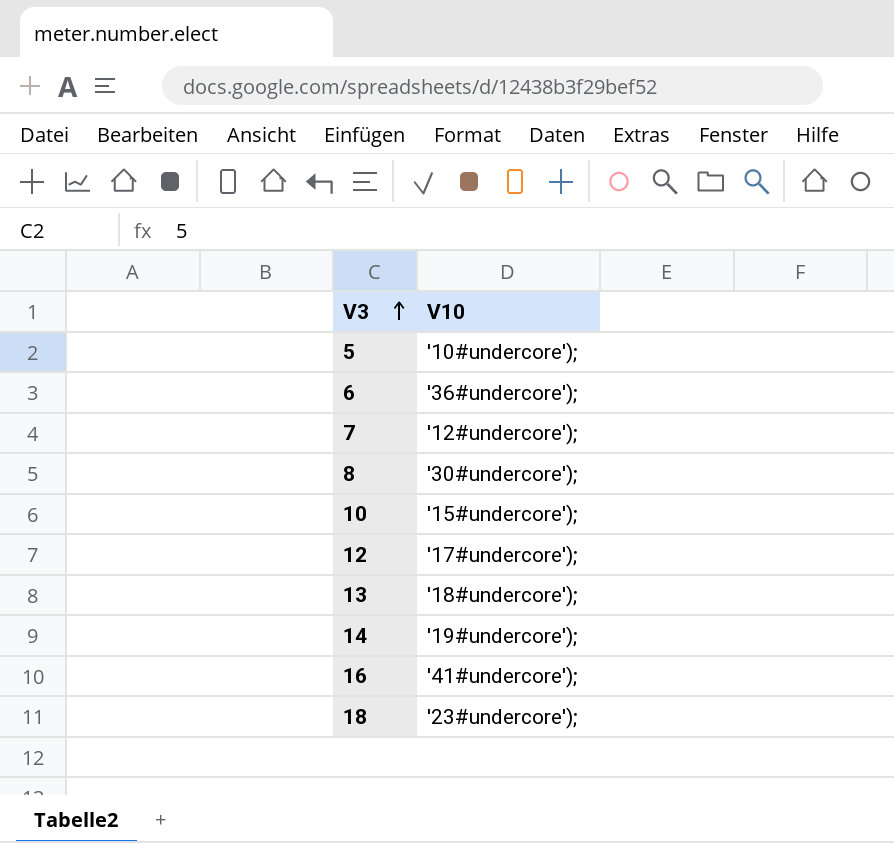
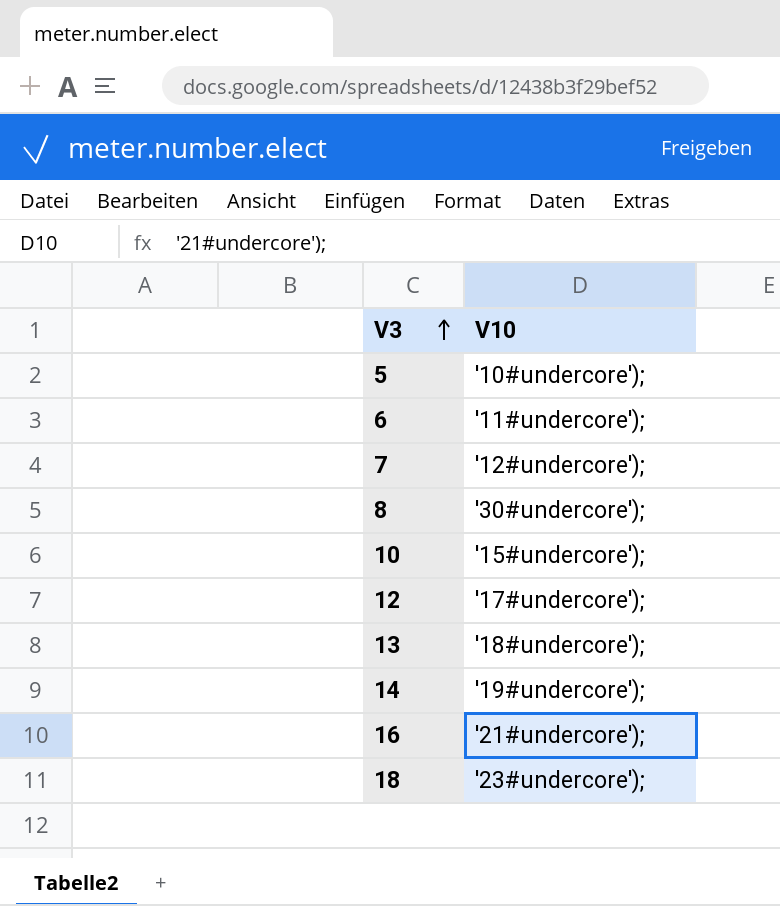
6 | V10: '36#undercore'); -> '11#undercore');
16 | V10: '41#undercore'); -> '21#undercore');

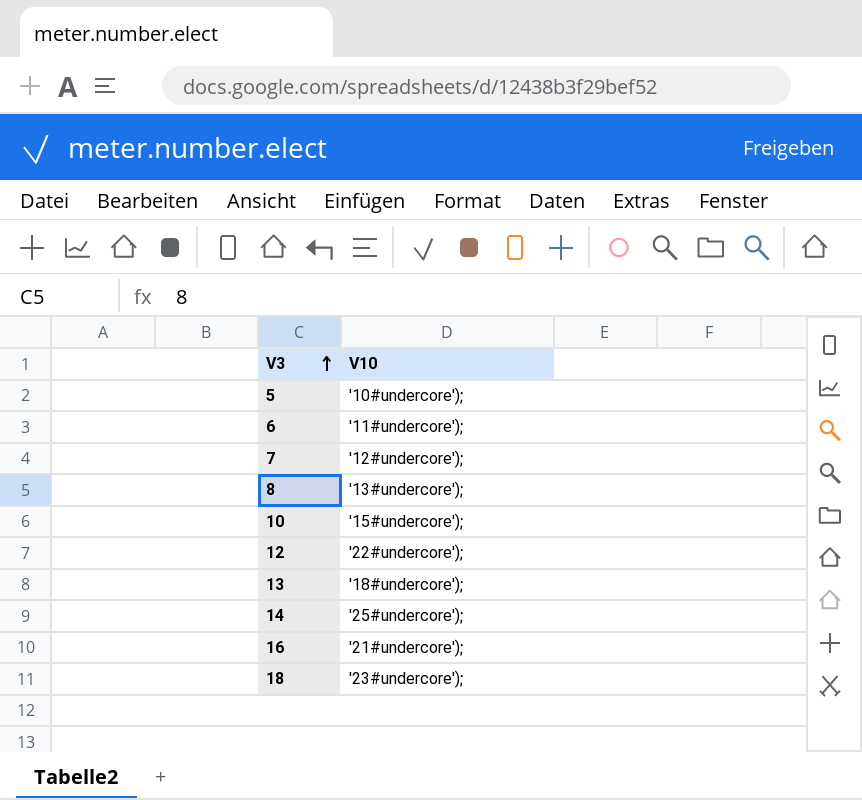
8 | V10: '30#undercore'); -> '13#undercore');
12 | V10: '17#undercore'); -> '22#undercore');
14 | V10: '19#undercore'); -> '25#undercore');

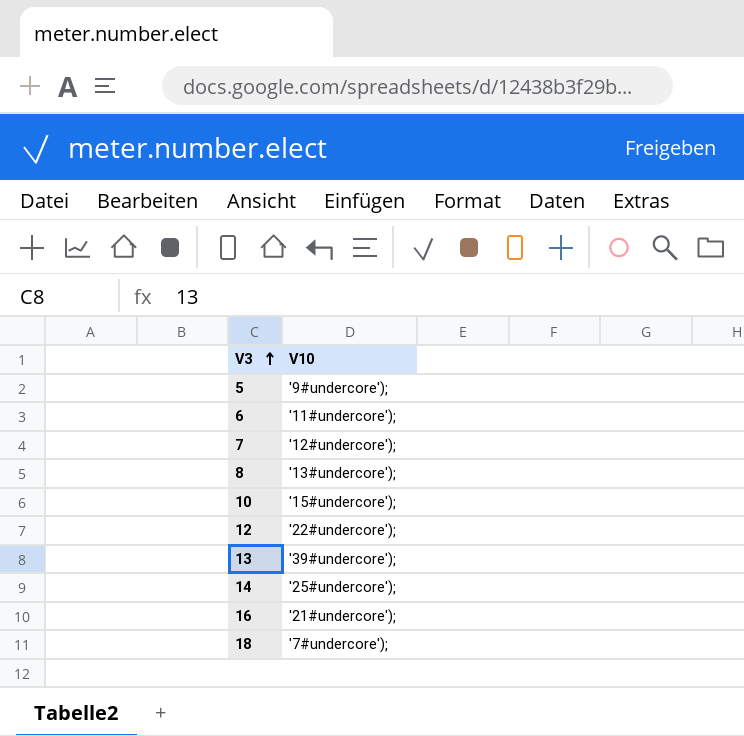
5 | V10: '10#undercore'); -> '9#undercore');
13 | V10: '18#undercore'); -> '39#undercore');
18 | V10: '23#undercore'); -> '7#undercore');

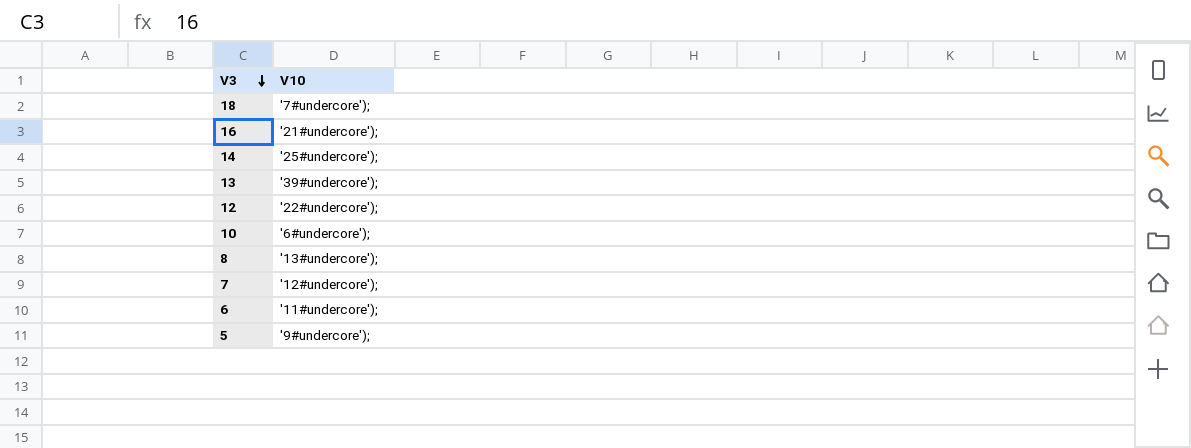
row order: V3 ascending -> V3 descending
10 | V10: '15#undercore'); -> '6#undercore');

